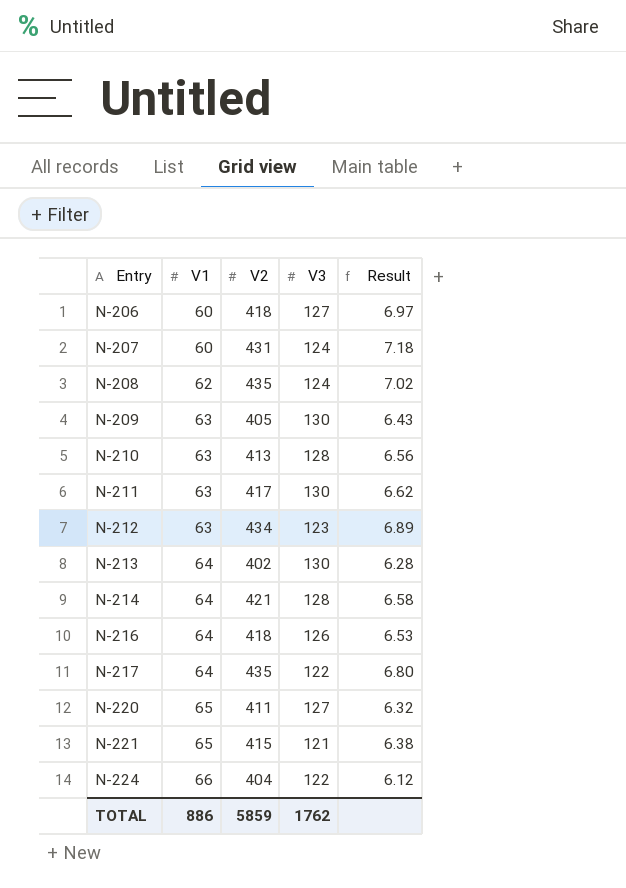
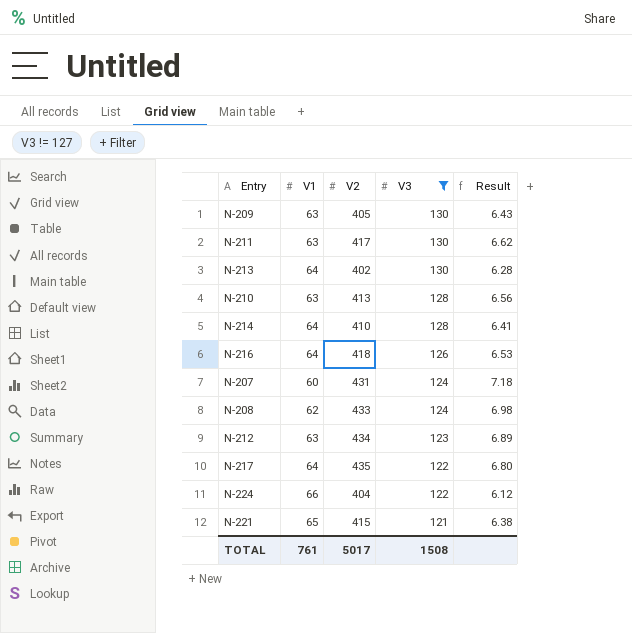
filter: none -> V3 != 127
row order: Entry ascending -> V3 descending
N-214 | V2: 421 -> 410
N-214 | Result: 6.58 -> 6.41
N-208 | V2: 435 -> 433
N-208 | Result: 7.02 -> 6.98
TOTAL | V1: 886 -> 761
TOTAL | V2: 5859 -> 5017
TOTAL | V3: 1762 -> 1508

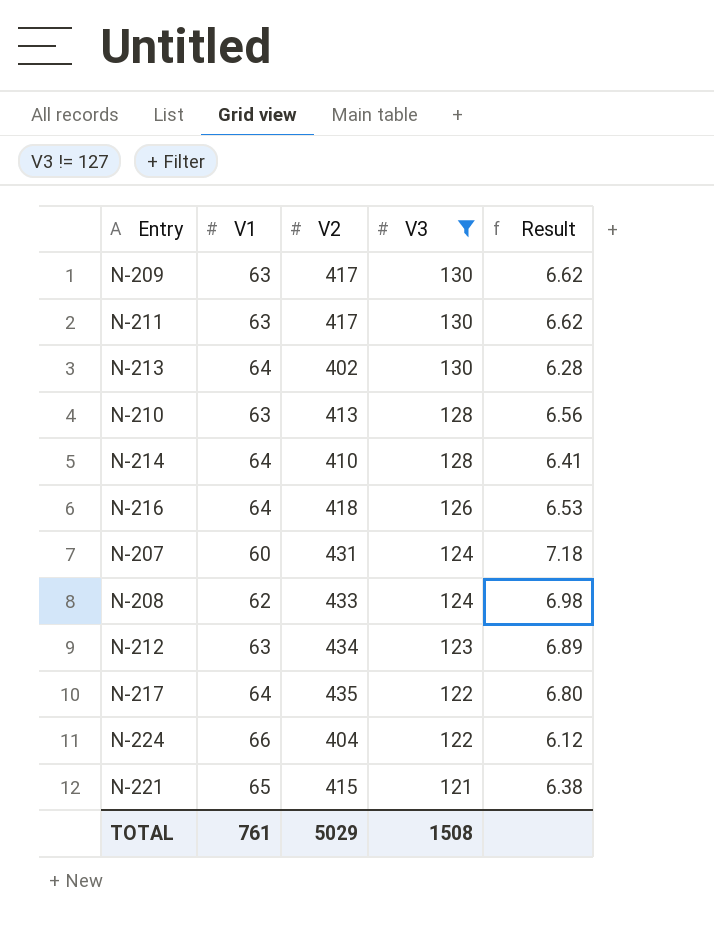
N-209 | V2: 405 -> 417
N-209 | Result: 6.43 -> 6.62
TOTAL | V2: 5017 -> 5029

